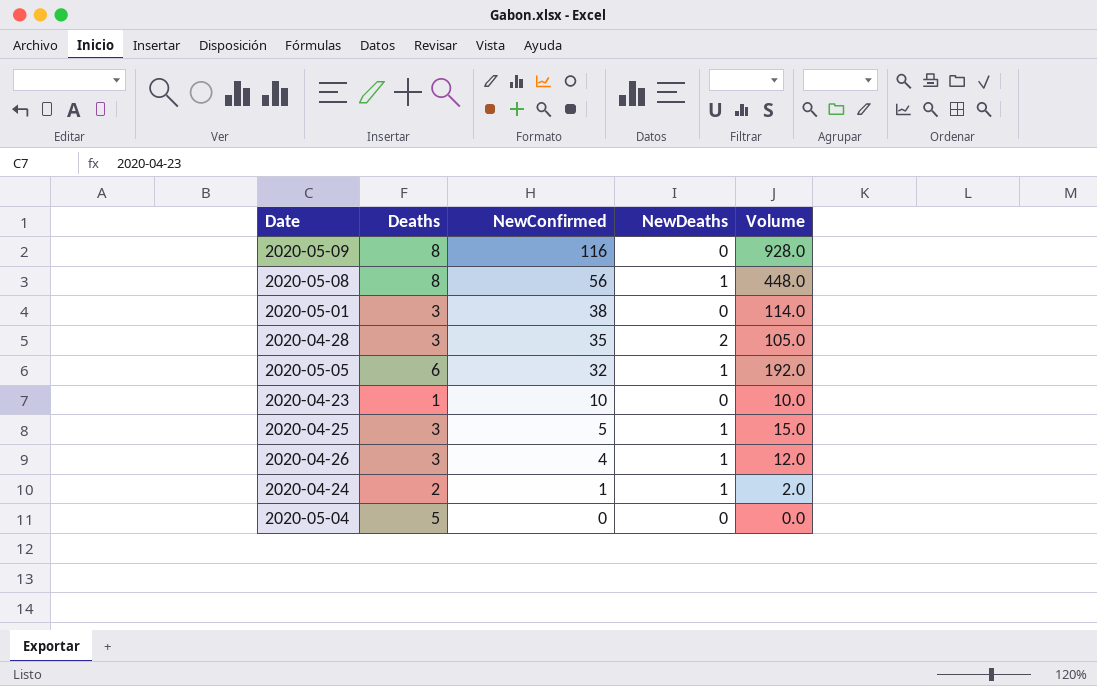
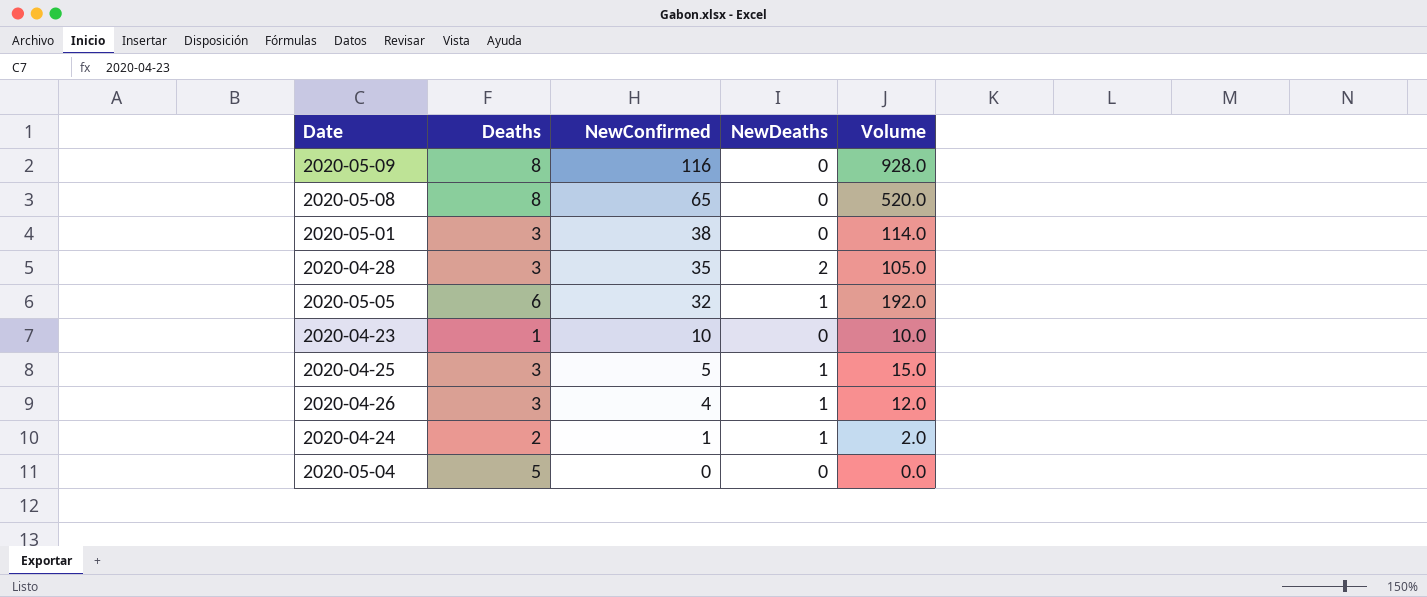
2020-05-08 | NewConfirmed: 56 -> 65
2020-05-08 | NewDeaths: 1 -> 0
2020-05-08 | Volume: 448.0 -> 520.0

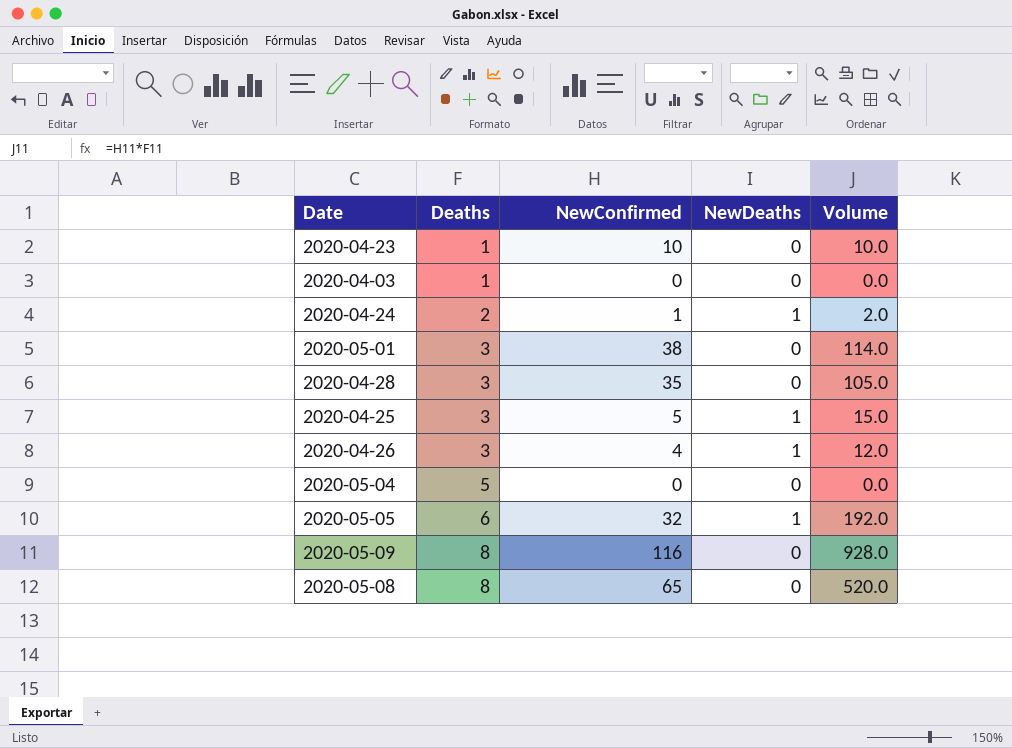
row order: NewConfirmed descending -> Deaths ascending
row 2020-04-03: none -> 1 | 0 | 0 | 0.0
2020-04-28 | NewDeaths: 2 -> 0

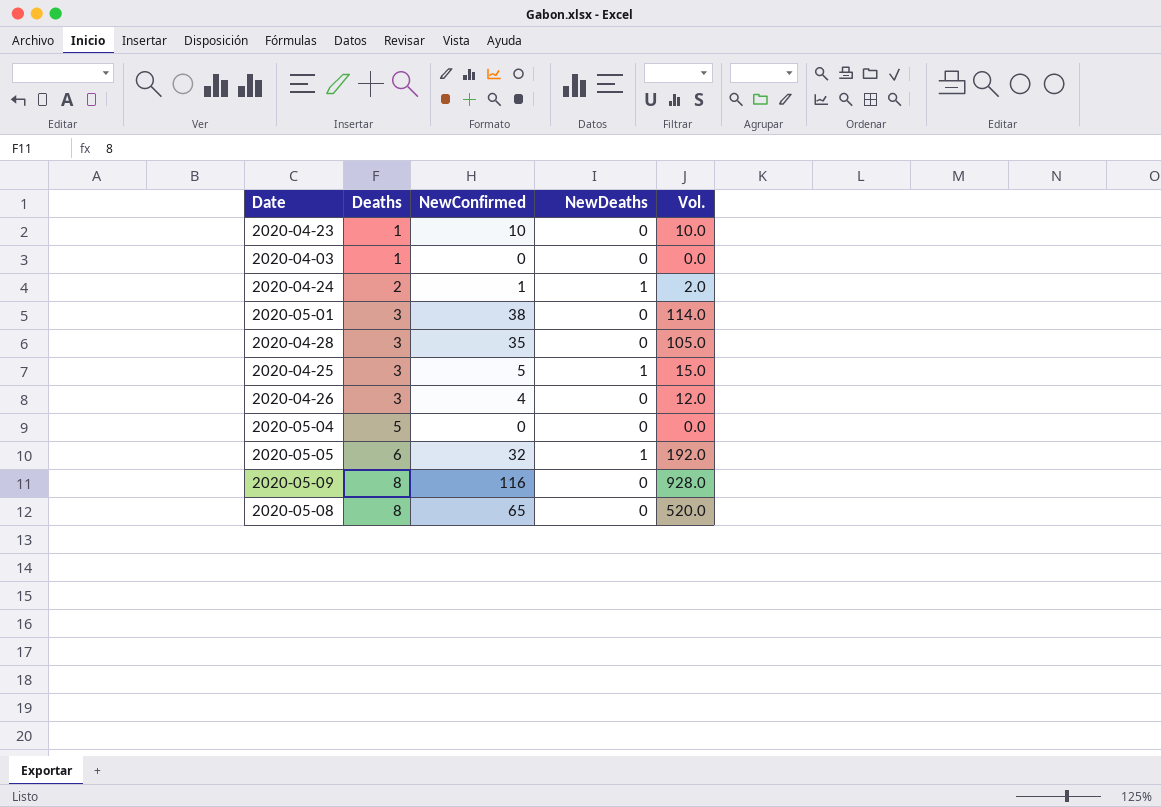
column name: Volume -> Vol.
2020-04-26 | NewDeaths: 1 -> 0

